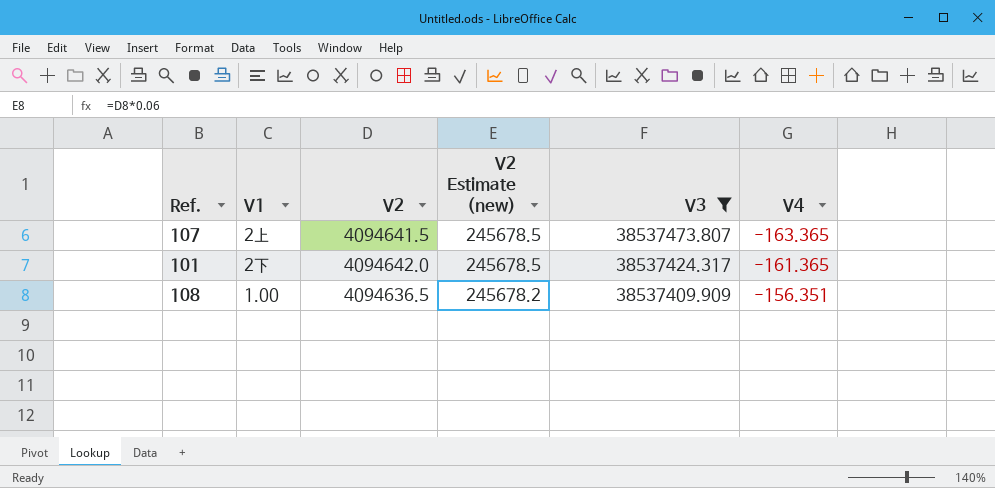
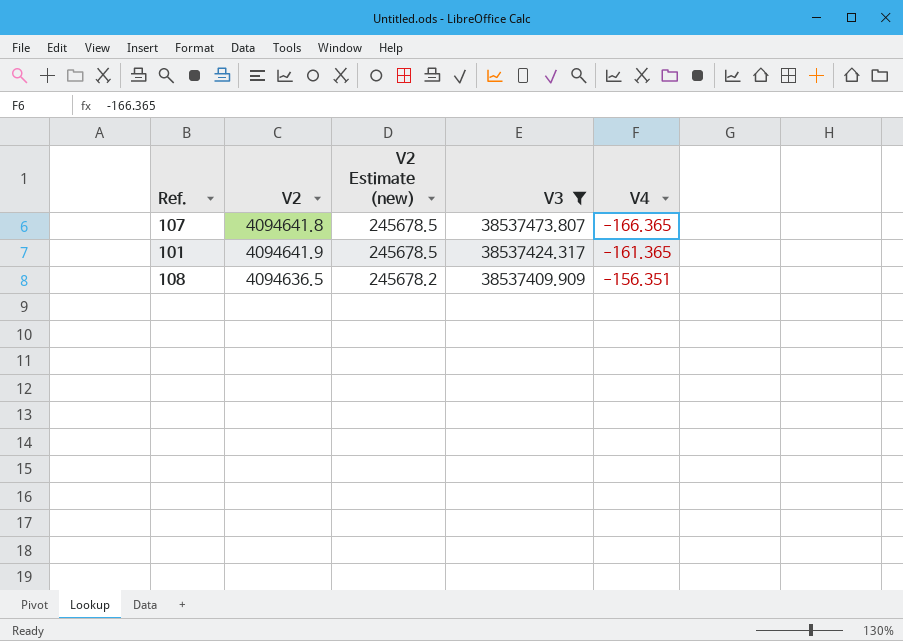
column V1 | position: 2 -> none
107 | V2: 4094641.5 -> 4094641.8
107 | V4: -163.365 -> -166.365
101 | V2: 4094642.0 -> 4094641.9

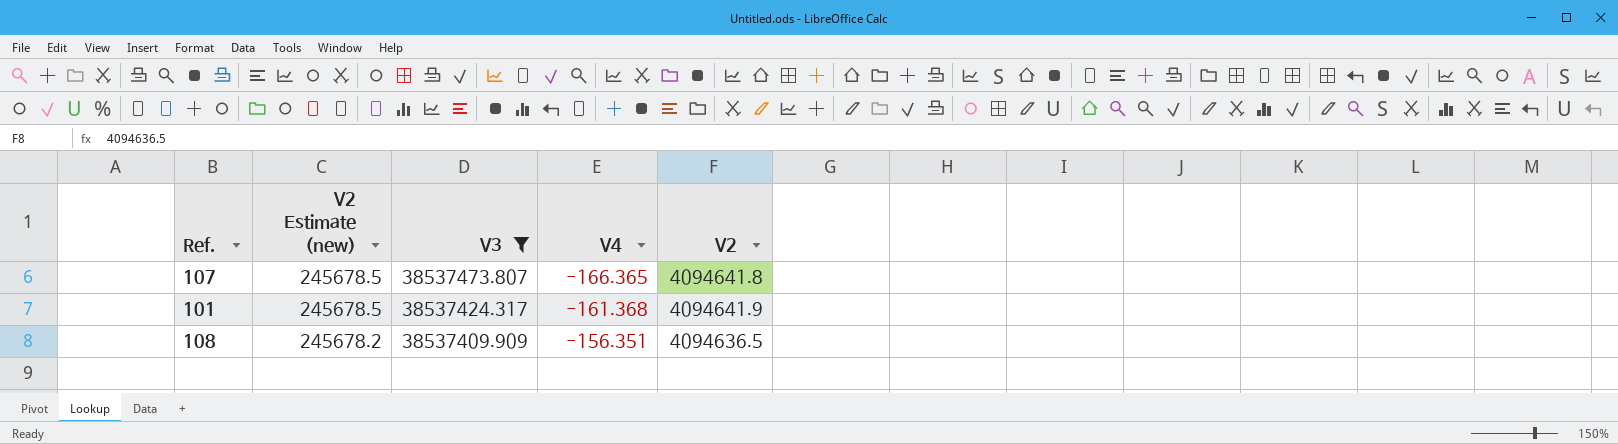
column V2 | position: 2 -> 5
101 | V4: -161.365 -> -161.368

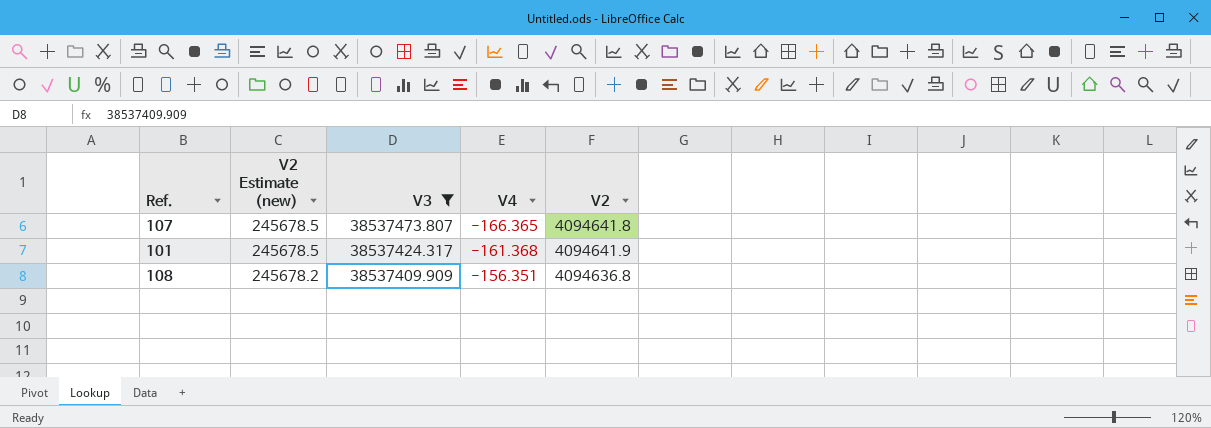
108 | V2: 4094636.5 -> 4094636.8

